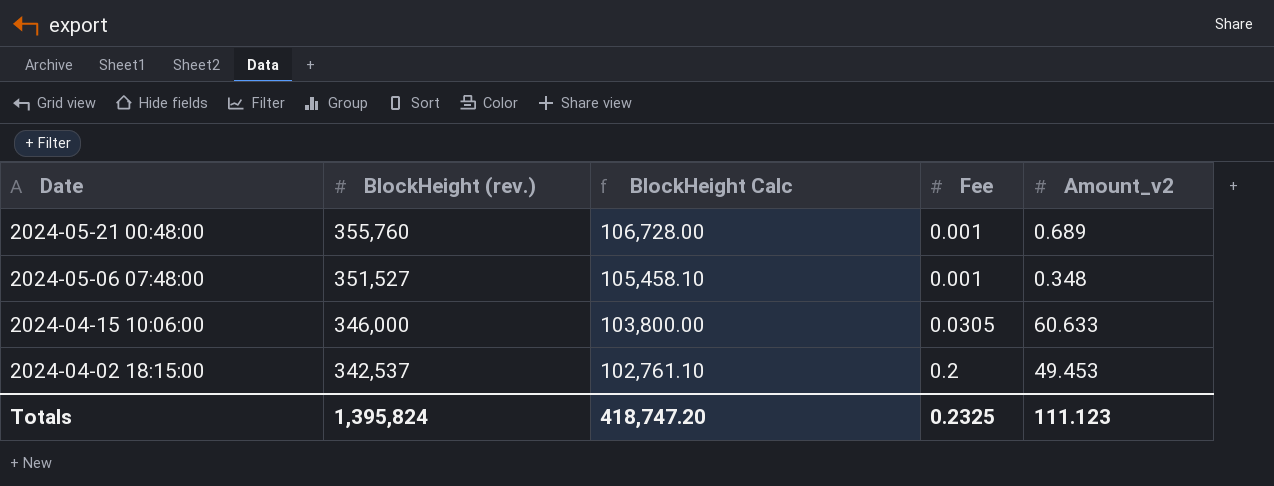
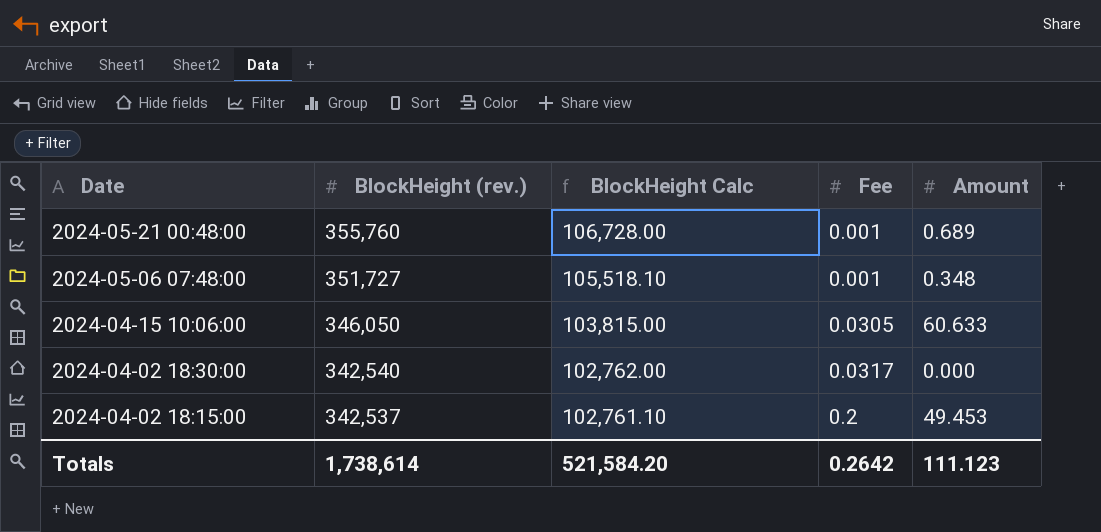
column name: Amount_v2 -> Amount
2024-05-06 07:48:00 | BlockHeight (rev.): 351,527 -> 351,727
2024-05-06 07:48:00 | BlockHeight Calc: 105,458.10 -> 105,518.10
2024-04-15 10:06:00 | BlockHeight (rev.): 346,000 -> 346,050
2024-04-15 10:06:00 | BlockHeight Calc: 103,800.00 -> 103,815.00
row 2024-04-02 18:30:00: none -> 342,540 | 102,762.00 | 0.0317 | 0.000
Totals | BlockHeight (rev.): 1,395,824 -> 1,738,614
Totals | BlockHeight Calc: 418,747.20 -> 521,584.20
Totals | Fee: 0.2325 -> 0.2642

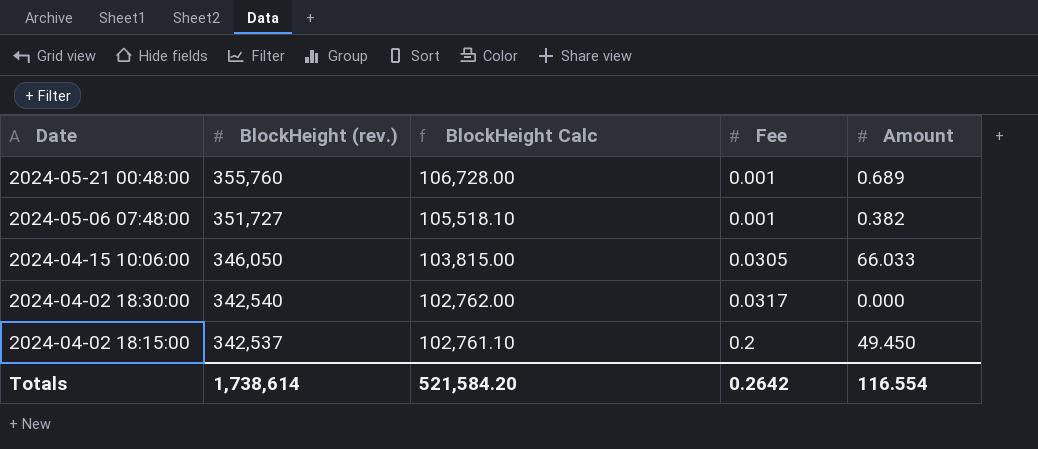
2024-05-06 07:48:00 | Amount: 0.348 -> 0.382
2024-04-15 10:06:00 | Amount: 60.633 -> 66.033
2024-04-02 18:15:00 | Amount: 49.453 -> 49.450
Totals | Amount: 111.123 -> 116.554

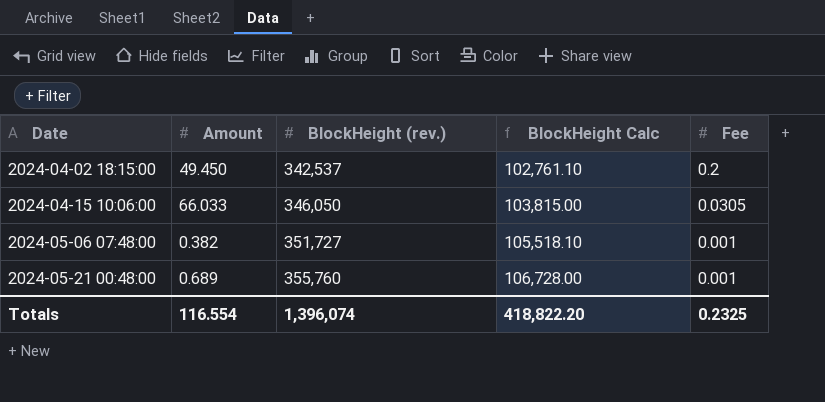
row order: Date descending -> Date ascending
column Amount | position: 5 -> 2
row 2024-04-02 18:30:00: 342,540 | 102,762.00 | 0.0317 | 0.000 -> none
Totals | BlockHeight (rev.): 1,738,614 -> 1,396,074
Totals | BlockHeight Calc: 521,584.20 -> 418,822.20
Totals | Fee: 0.2642 -> 0.2325

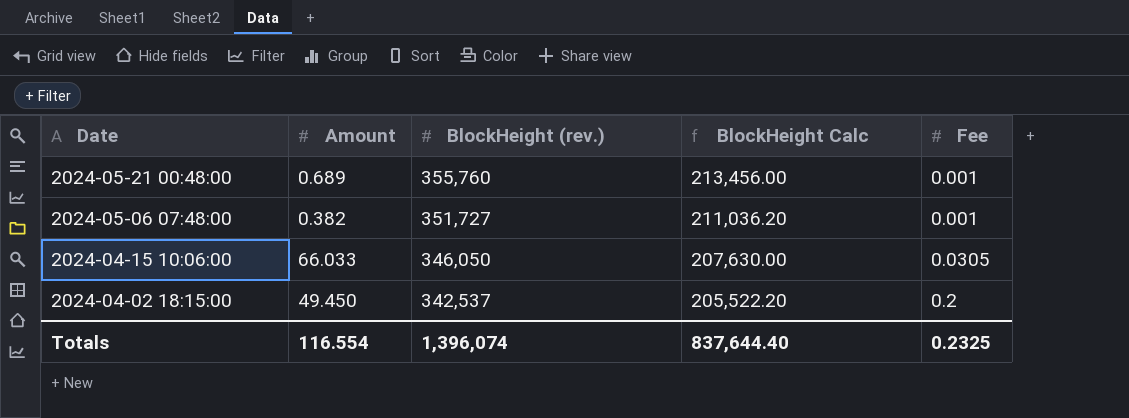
row order: Date ascending -> Date descending
column BlockHeight Calc | formula: [BlockHeight (rev.)] * 0.3 -> [BlockHeight (rev.)] * 0.6
Totals | BlockHeight Calc: 418,822.20 -> 837,644.40

